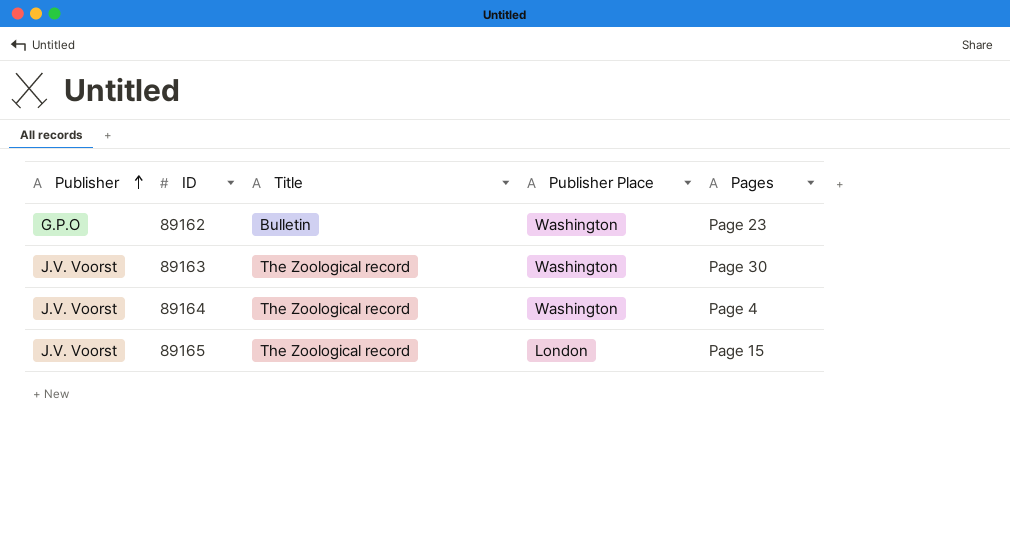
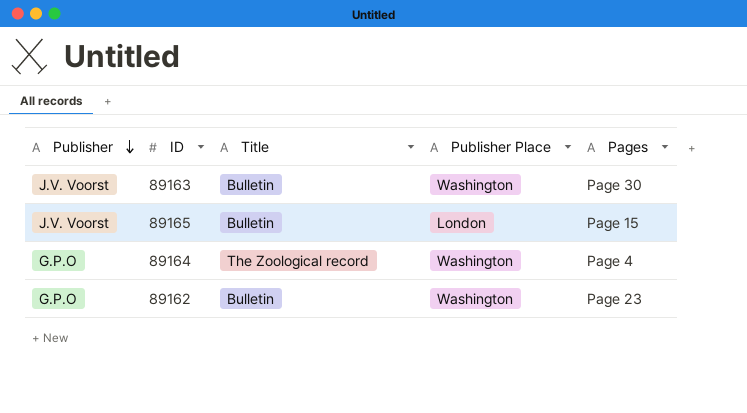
row order: Publisher ascending -> Publisher descending
89163 | Title: The Zoological record -> Bulletin
89165 | Title: The Zoological record -> Bulletin
89164 | Publisher: J.V. Voorst -> G.P.O

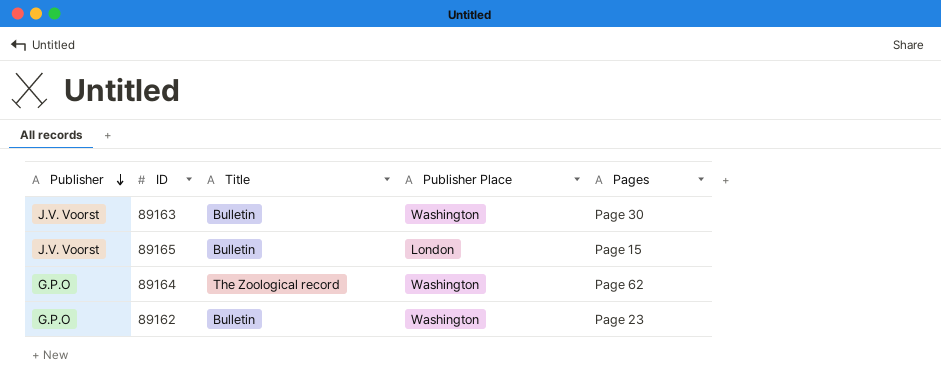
89164 | Pages: Page 4 -> Page 62

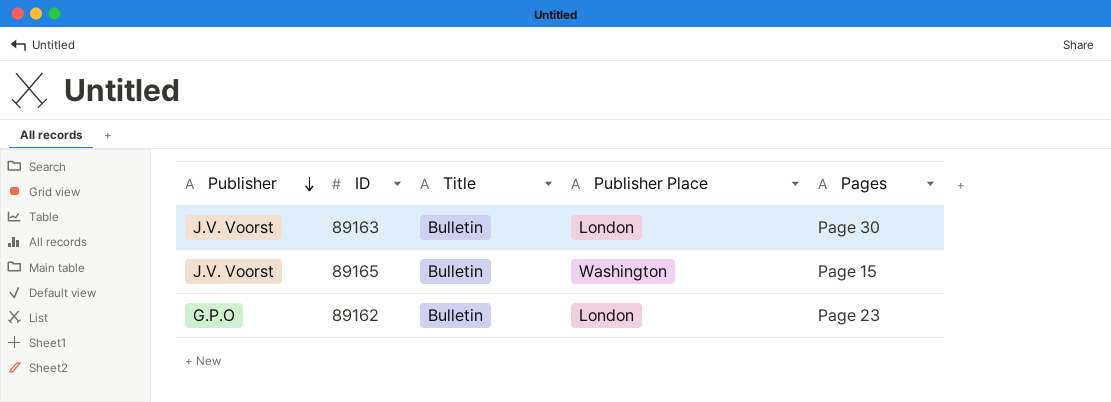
row 89164: G.P.O | The Zoological record | Washington | Page 62 -> none
89163 | Publisher Place: Washington -> London
89165 | Publisher Place: London -> Washington
89162 | Publisher Place: Washington -> London

